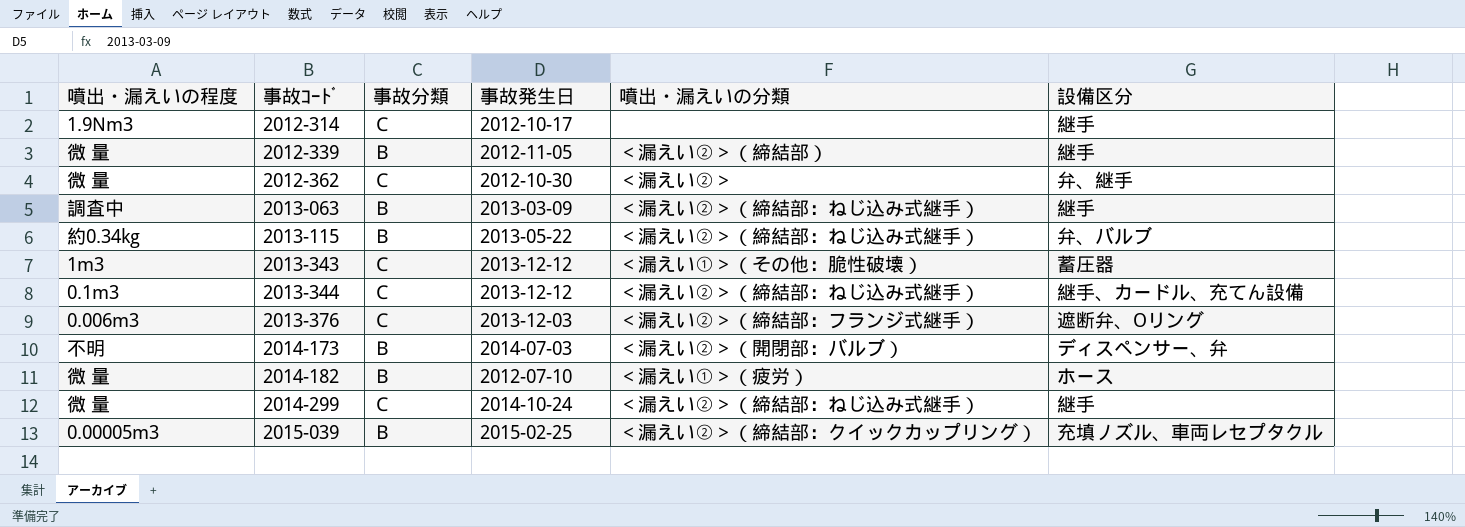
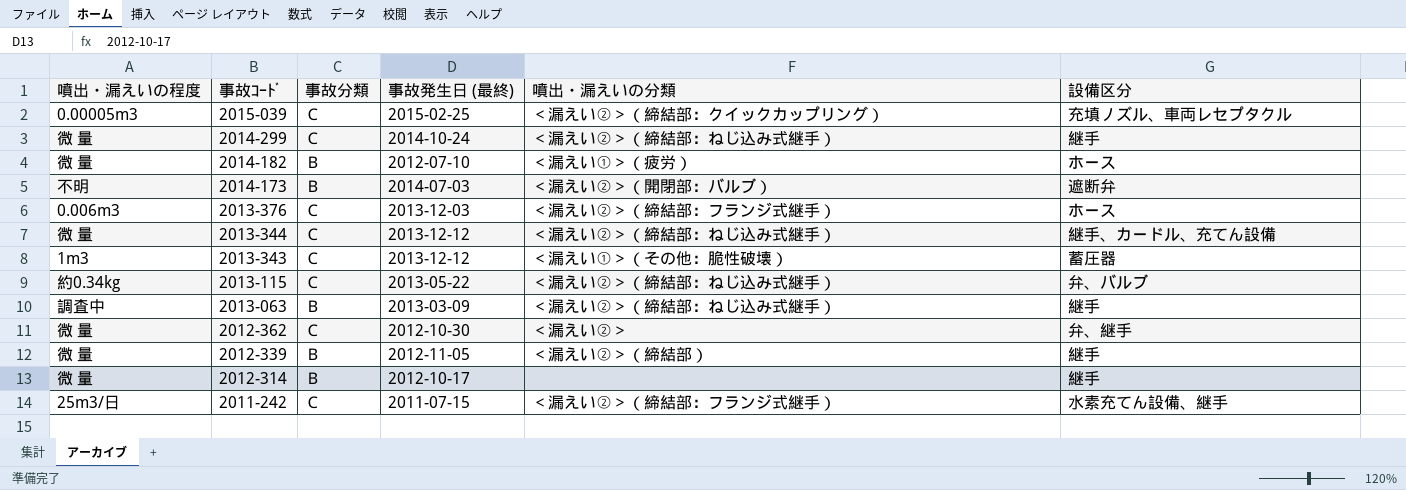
row order: 事故ｺｰﾄﾞ ascending -> 事故ｺｰﾄﾞ descending
column name: 事故発生日 -> 事故発生日 (最終)
2015-039 | 事故分類: Ｂ -> Ｃ
2014-173 | 設備区分: ディスペンサー、弁 -> 遮断弁
2013-376 | 設備区分: 遮断弁、Oリング -> ホース
2013-344 | 噴出・漏えいの程度: 0.1m3 -> 微 量
2013-115 | 事故分類: Ｂ -> Ｃ
2012-314 | 噴出・漏えいの程度: 1.9Nm3 -> 微 量
2012-314 | 事故分類: Ｃ -> Ｂ
row 2011-242: none -> 25m3/日 | Ｃ | 2011-07-15 | ＜漏えい②＞（締結部：フランジ式継手） | 水素充てん設備、継手

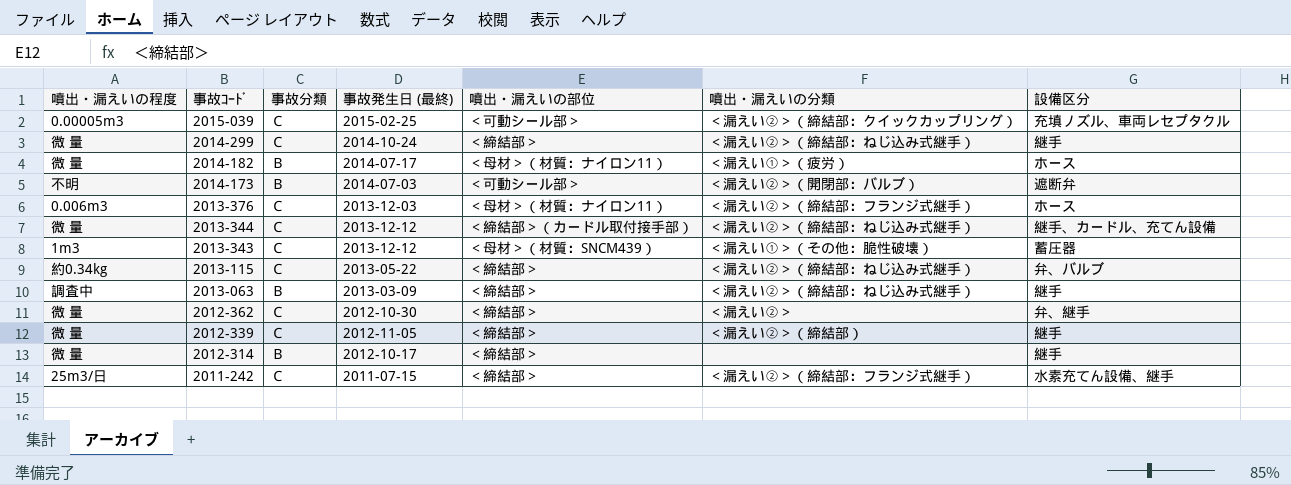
column 噴出・漏えいの部位 | position: none -> 5
2014-182 | 事故発生日 (最終): 2012-07-10 -> 2014-07-17
2012-339 | 事故分類: Ｂ -> Ｃ

